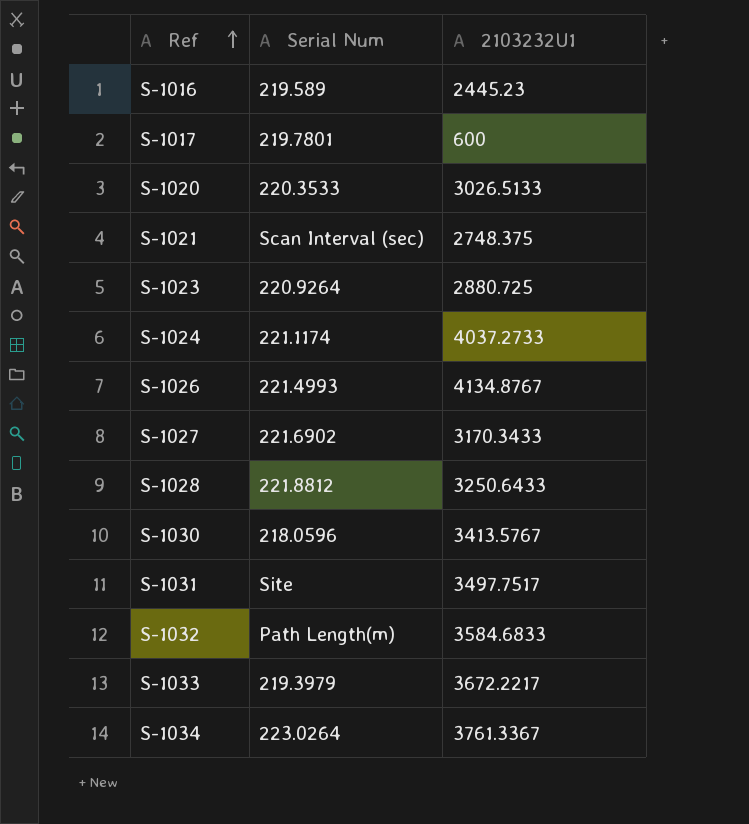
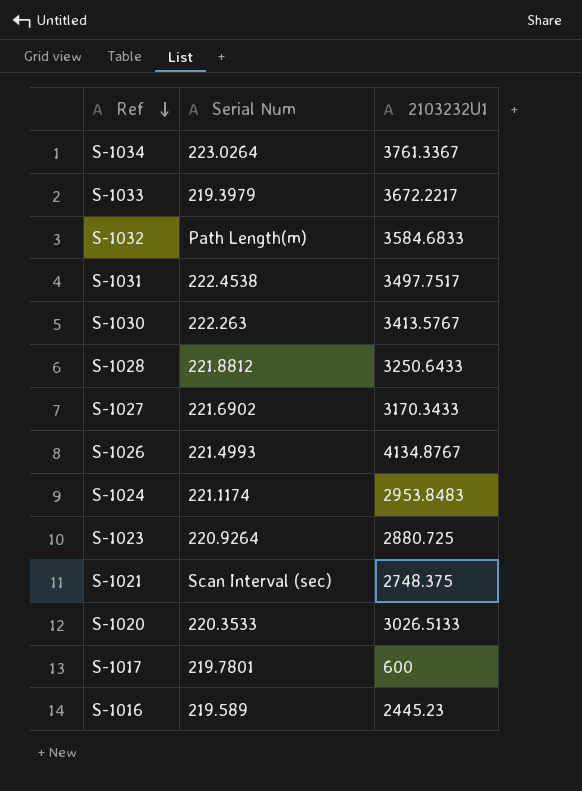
row order: Ref ascending -> Ref descending
S-1031 | Serial Num: Site -> 222.4538
S-1030 | Serial Num: 218.0596 -> 222.263
S-1024 | 2103232U1: 4037.2733 -> 2953.8483

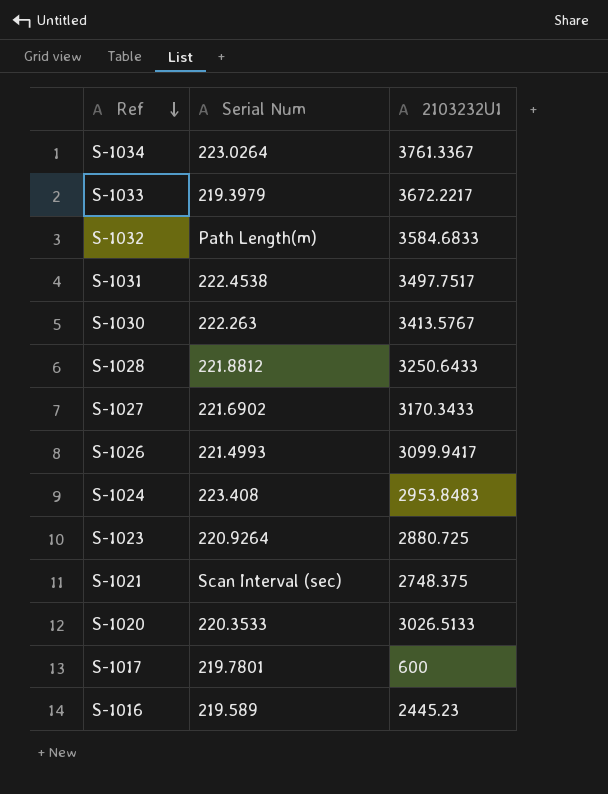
S-1026 | 2103232U1: 4134.8767 -> 3099.9417
S-1024 | Serial Num: 221.1174 -> 223.408

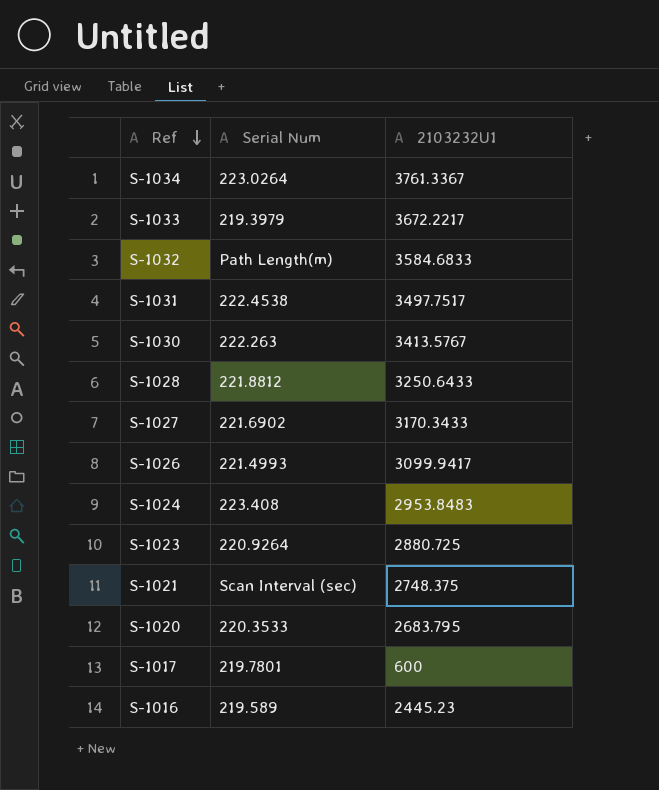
S-1020 | 2103232U1: 3026.5133 -> 2683.795

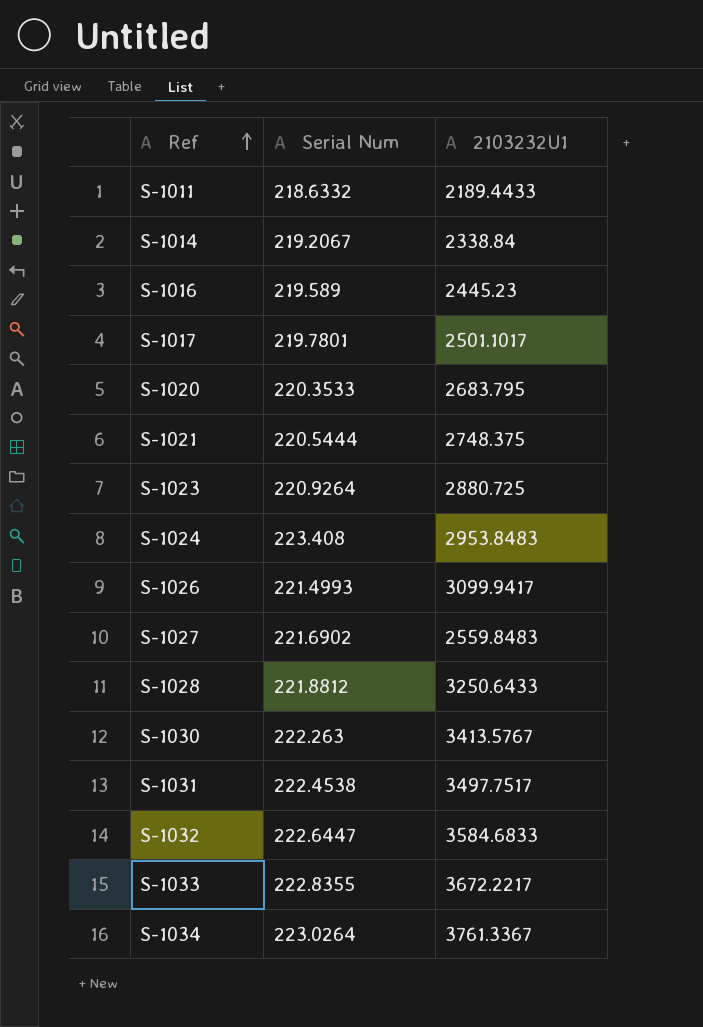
row order: Ref descending -> Ref ascending
row S-1011: none -> 218.6332 | 2189.4433
row S-1014: none -> 219.2067 | 2338.84
S-1017 | 2103232U1: 600 -> 2501.1017
S-1021 | Serial Num: Scan Interval (sec) -> 220.5444
S-1027 | 2103232U1: 3170.3433 -> 2559.8483
S-1032 | Serial Num: Path Length(m) -> 222.6447
S-1033 | Serial Num: 219.3979 -> 222.8355

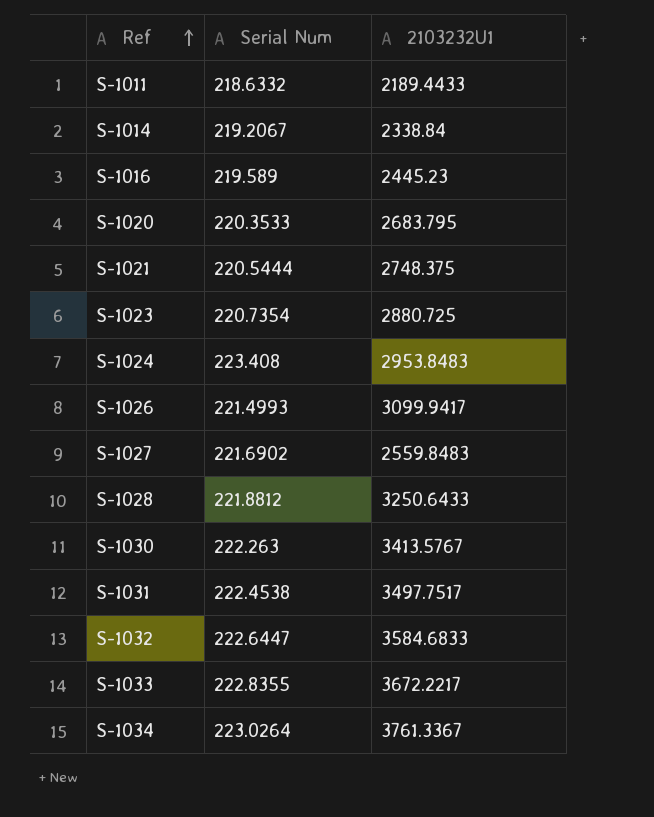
row S-1017: 219.7801 | 2501.1017 -> none
S-1023 | Serial Num: 220.9264 -> 220.7354

